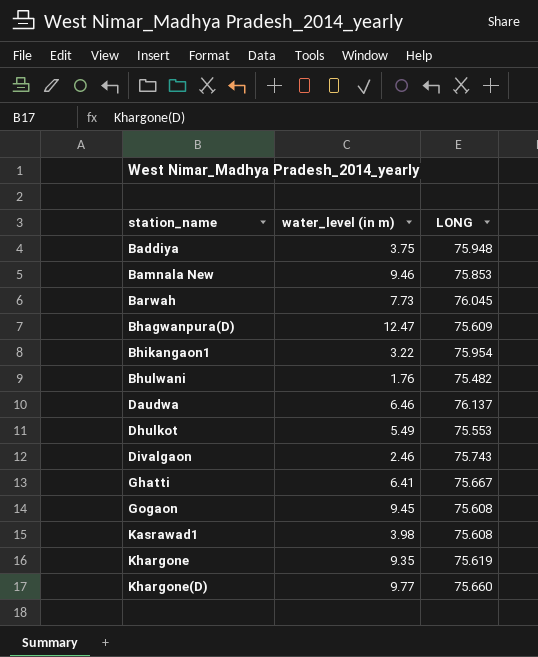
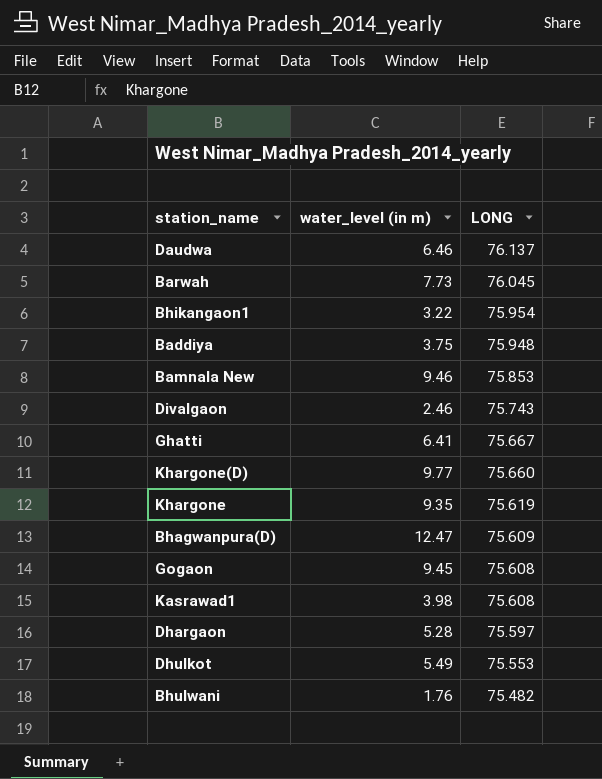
row order: station_name ascending -> LONG descending
row Dhargaon: none -> 5.28 | 75.597

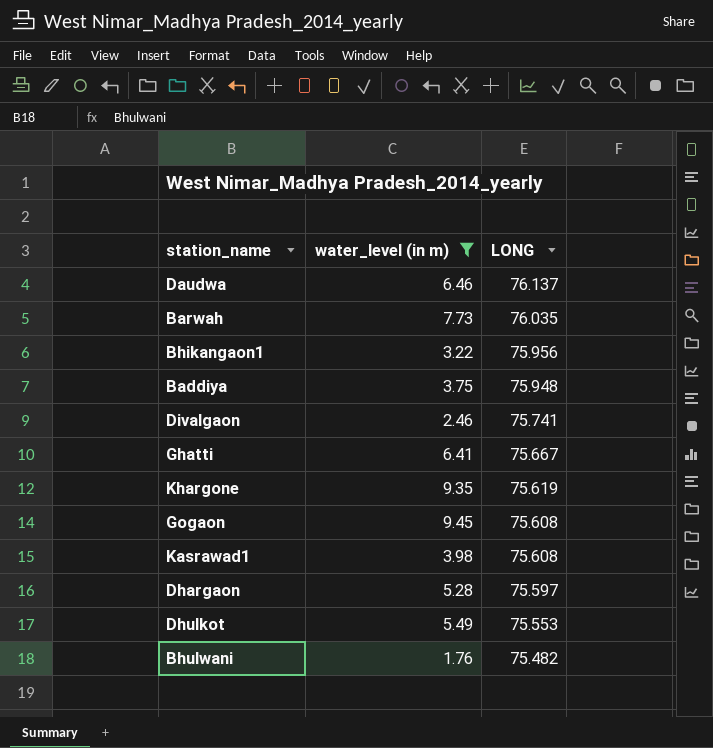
filter: none -> water_level (in m) <= 9.45
Barwah | LONG: 76.045 -> 76.035
Bhikangaon1 | LONG: 75.954 -> 75.956
Divalgaon | LONG: 75.743 -> 75.741

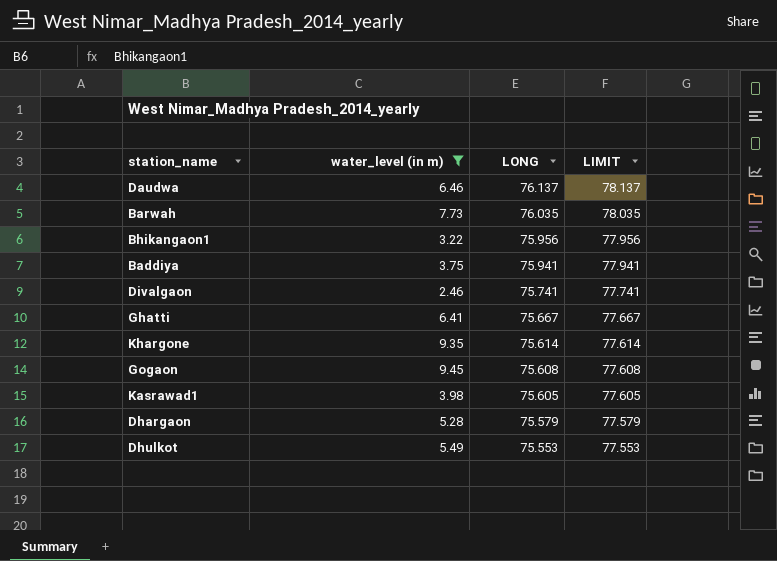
column LIMIT | formula: none -> [LONG] + 2
row Bhulwani: 1.76 | 75.482 -> none
Baddiya | LONG: 75.948 -> 75.941
Khargone | LONG: 75.619 -> 75.614
Kasrawad1 | LONG: 75.608 -> 75.605
Dhargaon | LONG: 75.597 -> 75.579

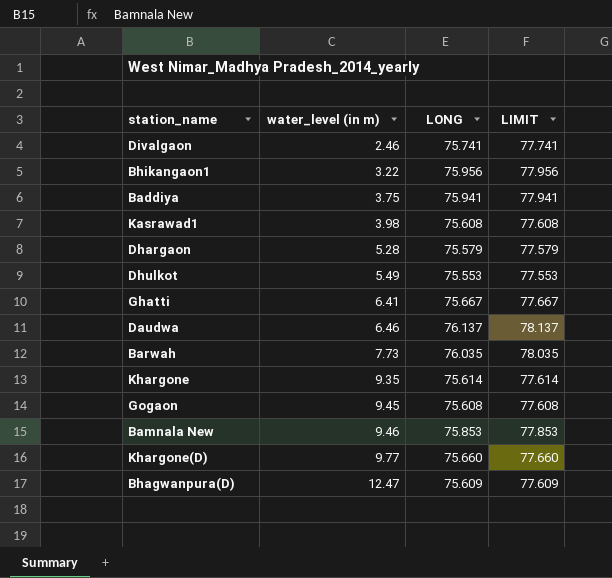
filter: water_level (in m) <= 9.45 -> none
row order: LONG descending -> water_level (in m) ascending
Kasrawad1 | LONG: 75.605 -> 75.608
Kasrawad1 | LIMIT: 77.605 -> 77.608

